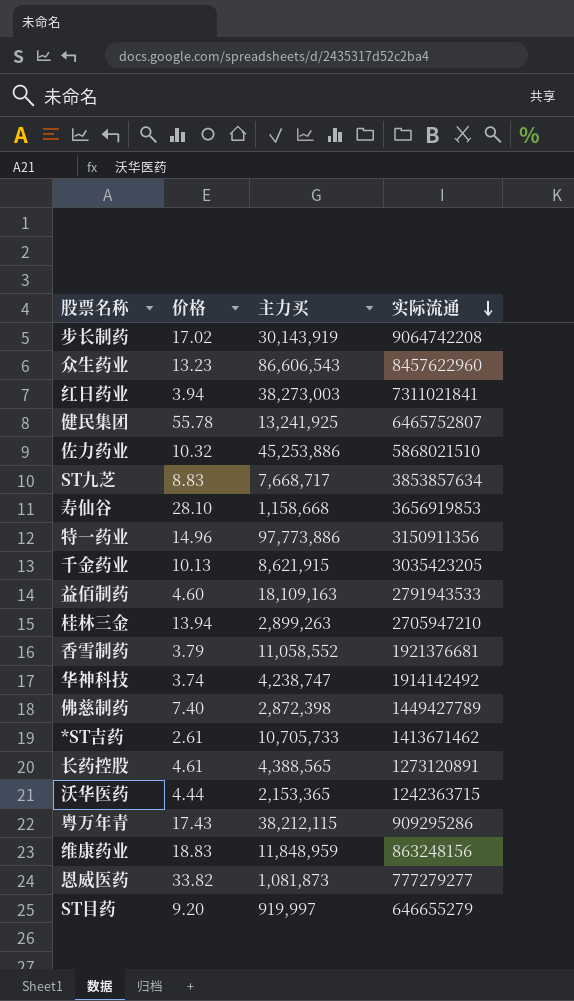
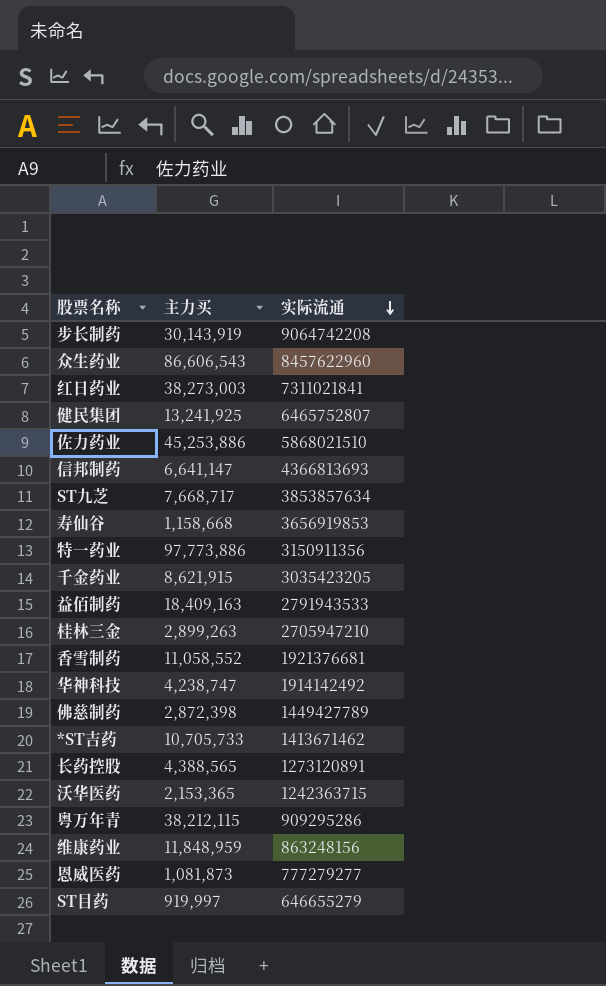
column 价格 | position: 2 -> none
row 信邦制药: none -> 6,641,147 | 4366813693
益佰制药 | 主力买: 18,109,163 -> 18,409,163

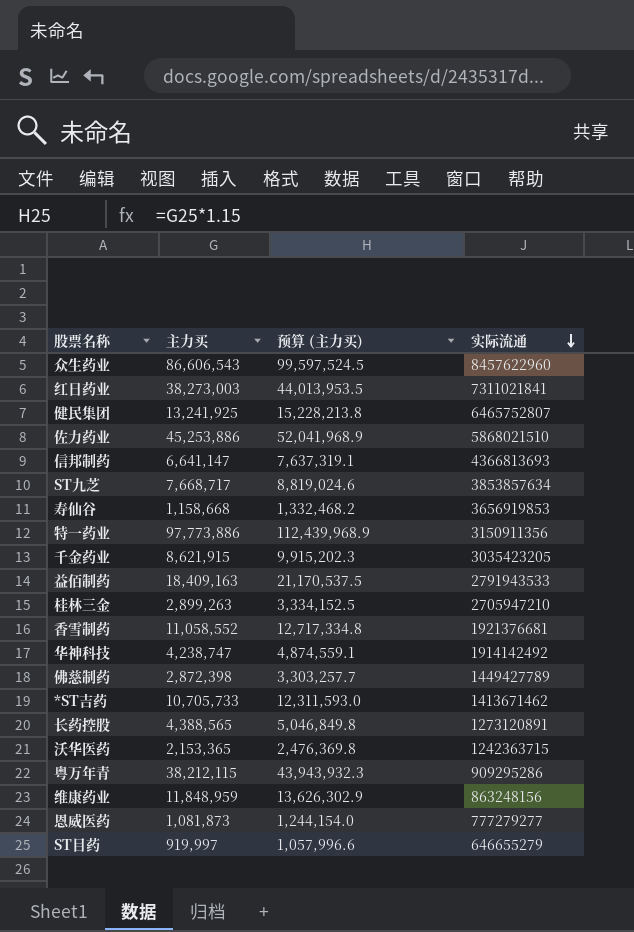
column 预算 (主力买) | formula: none -> [主力买] * 1.15
row 步长制药: 30,143,919 | 9064742208 -> none

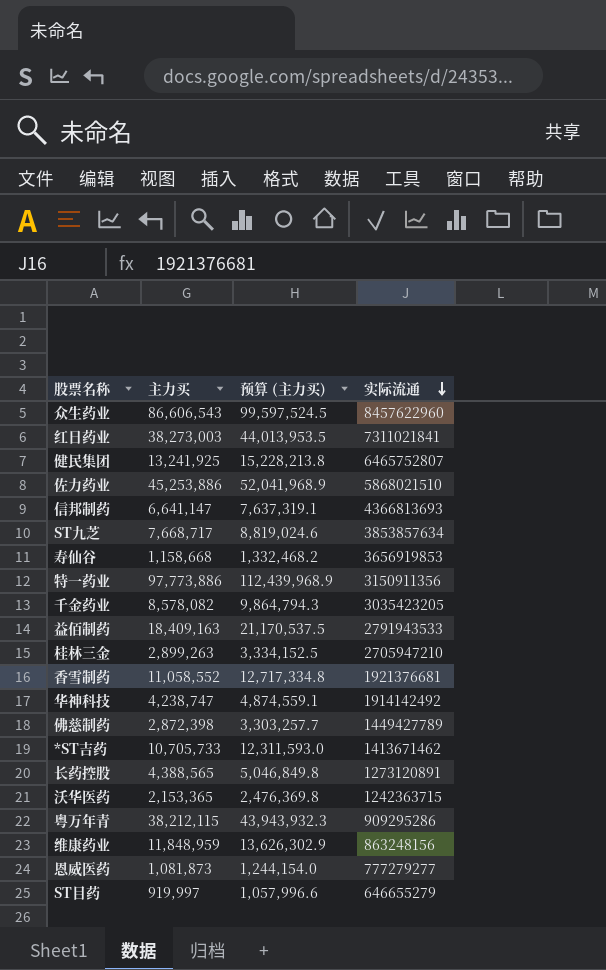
千金药业 | 主力买: 8,621,915 -> 8,578,082
千金药业 | 预算 (主力买): 9,915,202.3 -> 9,864,794.3

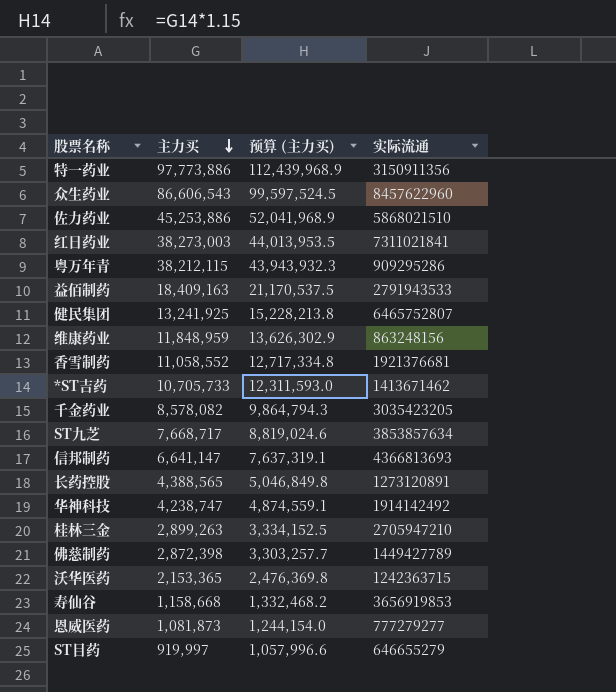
row order: 实际流通 descending -> 主力买 descending

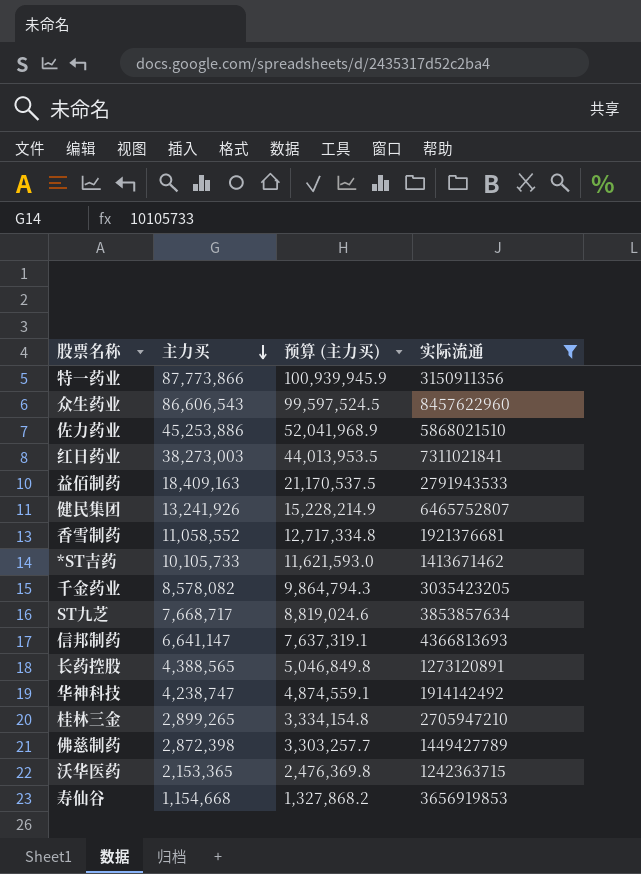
filter: none -> 实际流通 >= 1242363715
特一药业 | 主力买: 97,773,886 -> 87,773,866
特一药业 | 预算 (主力买): 112,439,968.9 -> 100,939,945.9
健民集团 | 主力买: 13,241,925 -> 13,241,926
健民集团 | 预算 (主力买): 15,228,213.8 -> 15,228,214.9
*ST吉药 | 主力买: 10,705,733 -> 10,105,733
*ST吉药 | 预算 (主力买): 12,311,593.0 -> 11,621,593.0
桂林三金 | 主力买: 2,899,263 -> 2,899,265
桂林三金 | 预算 (主力买): 3,334,152.5 -> 3,334,154.8
寿仙谷 | 主力买: 1,158,668 -> 1,154,668
寿仙谷 | 预算 (主力买): 1,332,468.2 -> 1,327,868.2

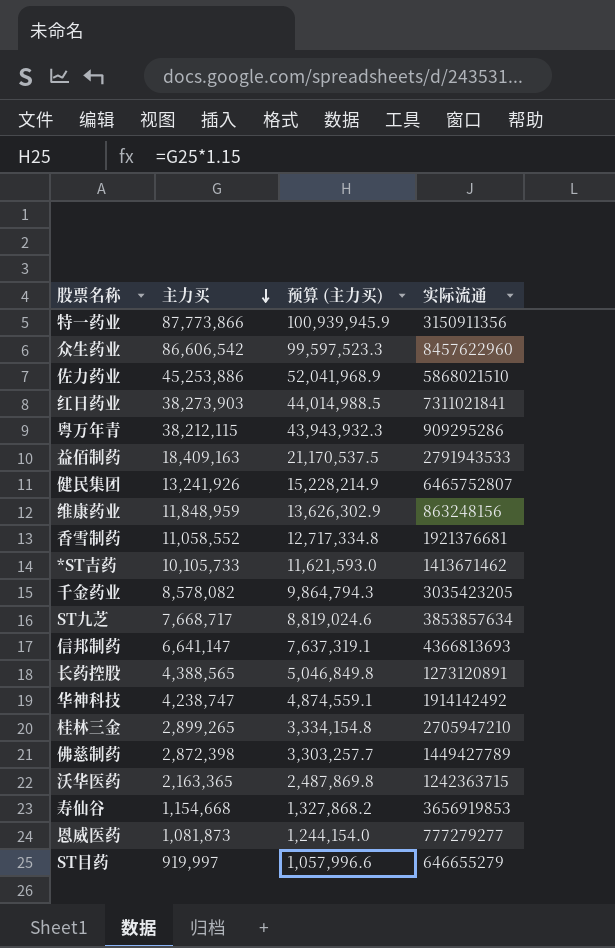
filter: 实际流通 >= 1242363715 -> none
众生药业 | 主力买: 86,606,543 -> 86,606,542
众生药业 | 预算 (主力买): 99,597,524.5 -> 99,597,523.3
红日药业 | 主力买: 38,273,003 -> 38,273,903
红日药业 | 预算 (主力买): 44,013,953.5 -> 44,014,988.5
沃华医药 | 主力买: 2,153,365 -> 2,163,365
沃华医药 | 预算 (主力买): 2,476,369.8 -> 2,487,869.8

